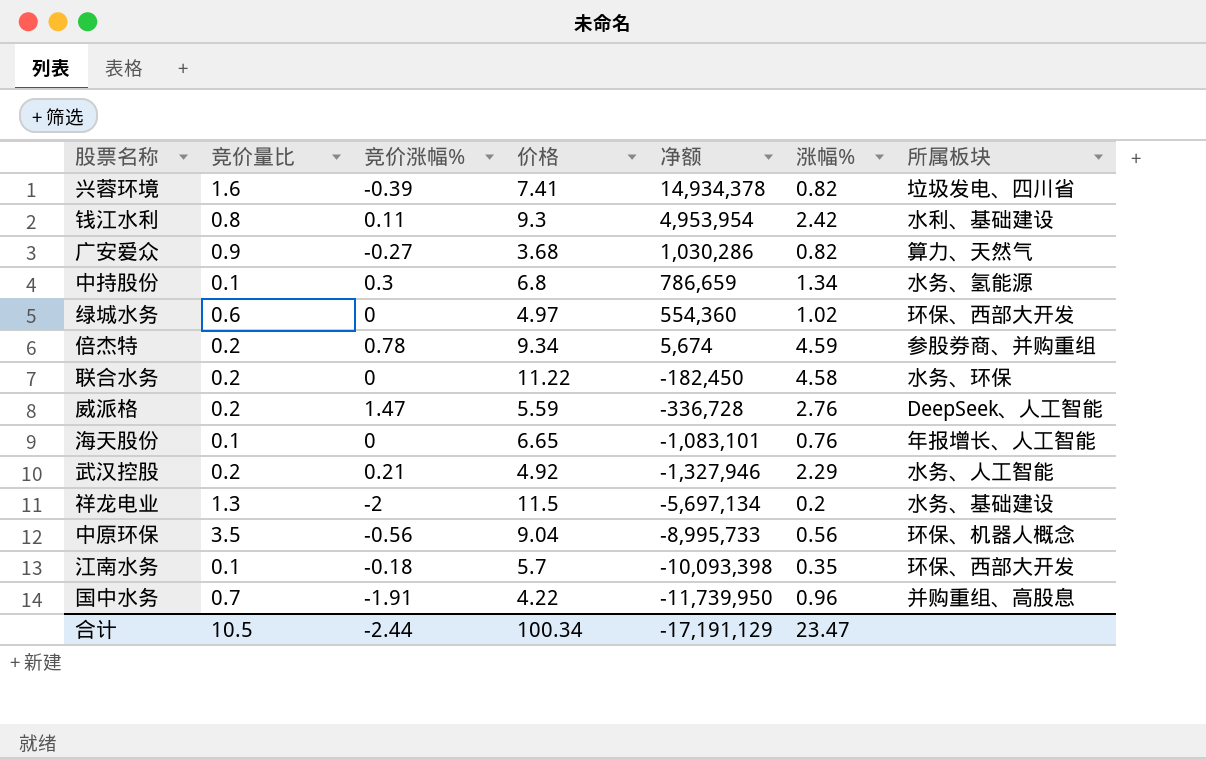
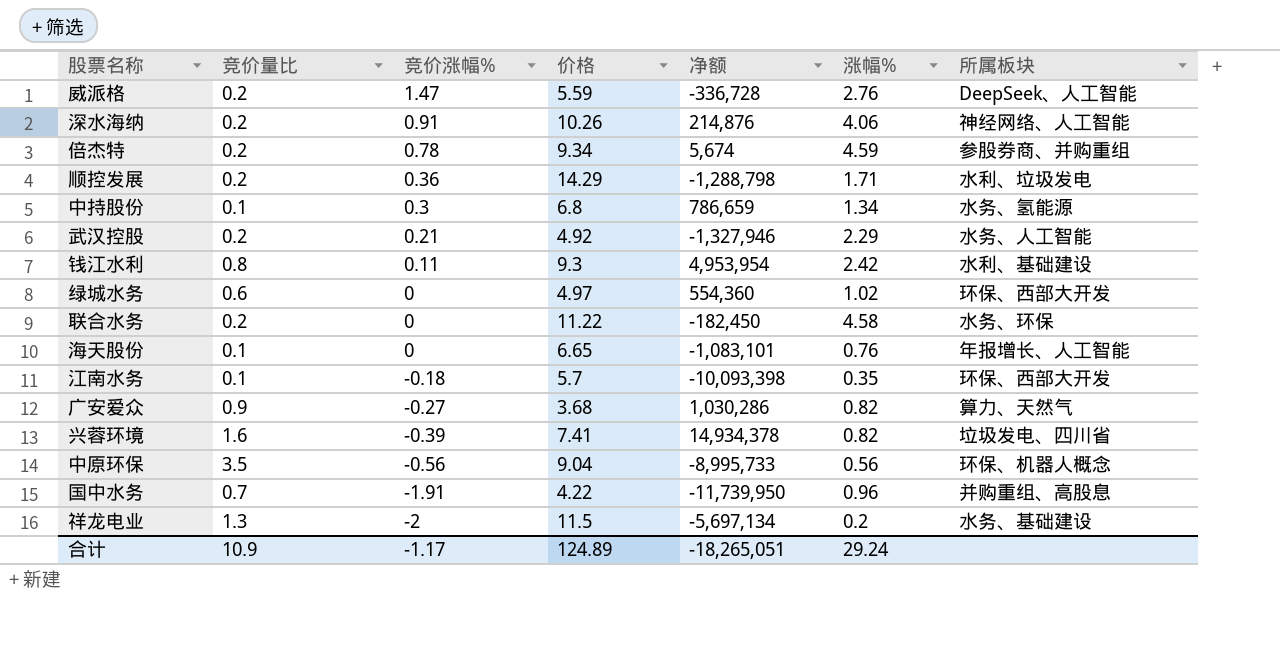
row order: 净额 descending -> 竞价涨幅% descending
row 深水海纳: none -> 0.2 | 0.91 | 10.26 | 214,876 | 4.06 | 神经网络、人工智能
row 顺控发展: none -> 0.2 | 0.36 | 14.29 | -1,288,798 | 1.71 | 水利、垃圾发电
合计 | 竞价量比: 10.5 -> 10.9
合计 | 竞价涨幅%: -2.44 -> -1.17
合计 | 价格: 100.34 -> 124.89
合计 | 净额: -17,191,129 -> -18,265,051
合计 | 涨幅%: 23.47 -> 29.24

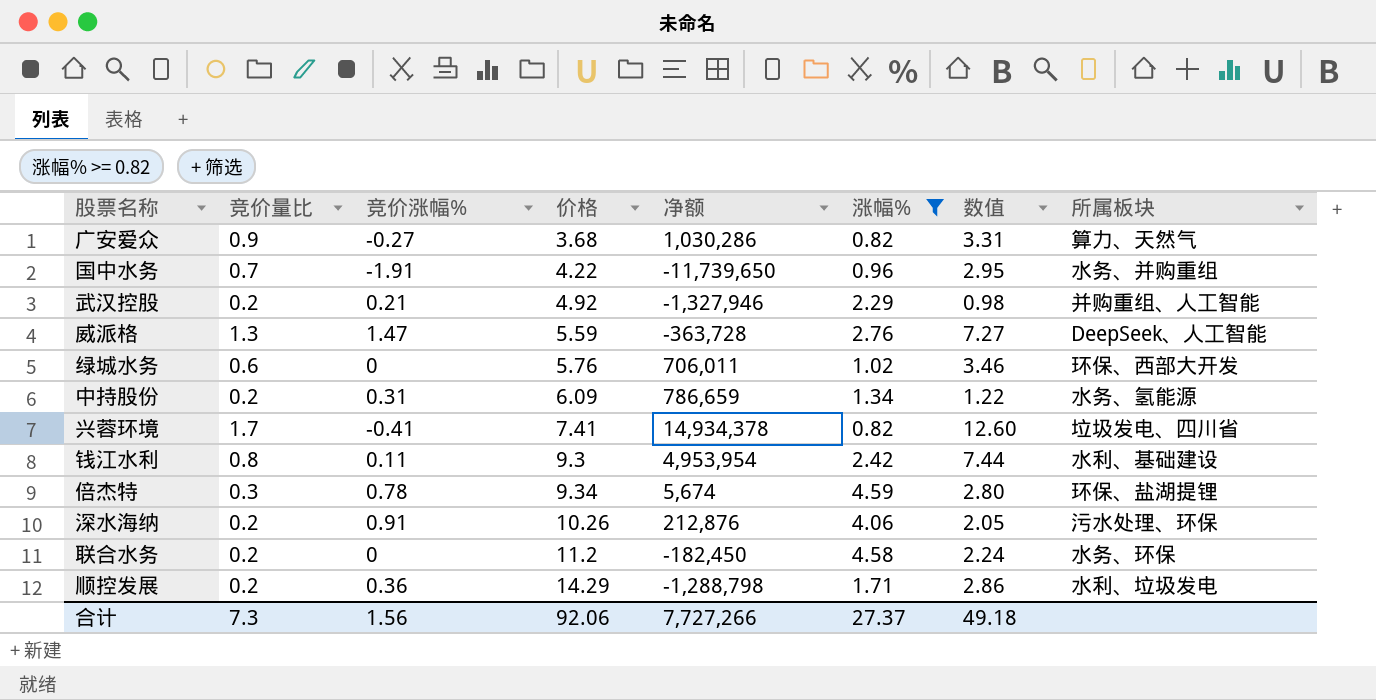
filter: none -> 涨幅% >= 0.82
row order: 竞价涨幅% descending -> 价格 ascending
column 数值 | formula: none -> [竞价量比] * [价格]
国中水务 | 净额: -11,739,950 -> -11,739,650
国中水务 | 所属板块: 并购重组、高股息 -> 水务、并购重组
武汉控股 | 所属板块: 水务、人工智能 -> 并购重组、人工智能
威派格 | 竞价量比: 0.2 -> 1.3
威派格 | 净额: -336,728 -> -363,728
绿城水务 | 价格: 4.97 -> 5.76
绿城水务 | 净额: 554,360 -> 706,011
中持股份 | 竞价量比: 0.1 -> 0.2
中持股份 | 竞价涨幅%: 0.3 -> 0.31
中持股份 | 价格: 6.8 -> 6.09
兴蓉环境 | 竞价量比: 1.6 -> 1.7
兴蓉环境 | 竞价涨幅%: -0.39 -> -0.41
倍杰特 | 竞价量比: 0.2 -> 0.3
倍杰特 | 所属板块: 参股券商、并购重组 -> 环保、盐湖提锂
深水海纳 | 净额: 214,876 -> 212,876
深水海纳 | 所属板块: 神经网络、人工智能 -> 污水处理、环保
联合水务 | 价格: 11.22 -> 11.2
合计 | 竞价量比: 10.9 -> 7.3
合计 | 竞价涨幅%: -1.17 -> 1.56
合计 | 价格: 124.89 -> 92.06
合计 | 净额: -18,265,051 -> 7,727,266
合计 | 涨幅%: 29.24 -> 27.37

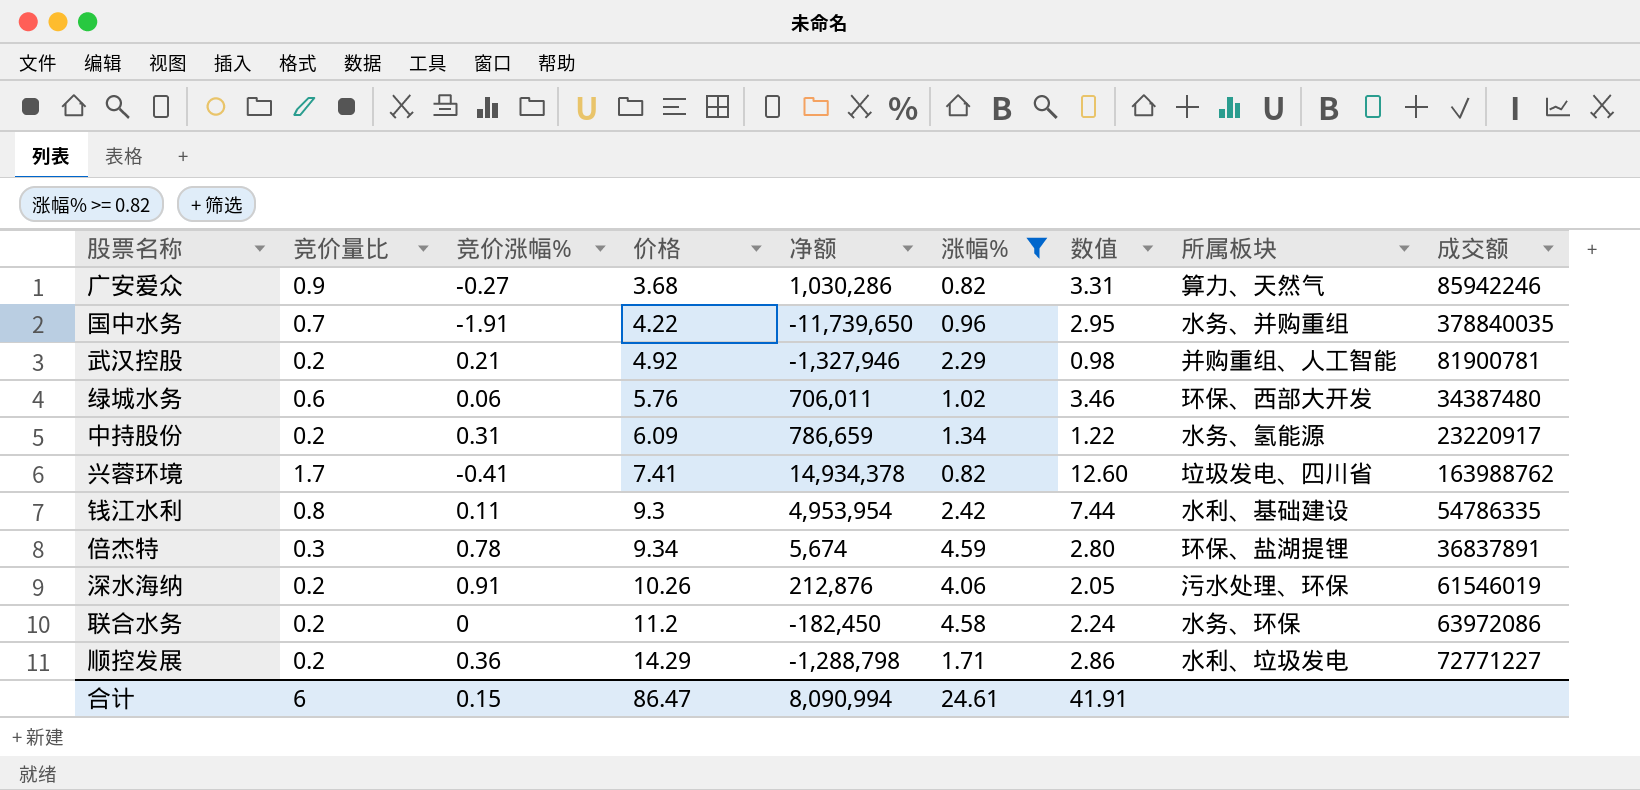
column 成交额 | position: none -> 9
row 威派格: 1.3 | 1.47 | 5.59 | -363,728 | 2.76 | 7.27 | DeepSeek、人工智能 -> none
绿城水务 | 竞价涨幅%: 0 -> 0.06
合计 | 竞价量比: 7.3 -> 6
合计 | 竞价涨幅%: 1.56 -> 0.15
合计 | 价格: 92.06 -> 86.47
合计 | 净额: 7,727,266 -> 8,090,994
合计 | 涨幅%: 27.37 -> 24.61
合计 | 数值: 49.18 -> 41.91

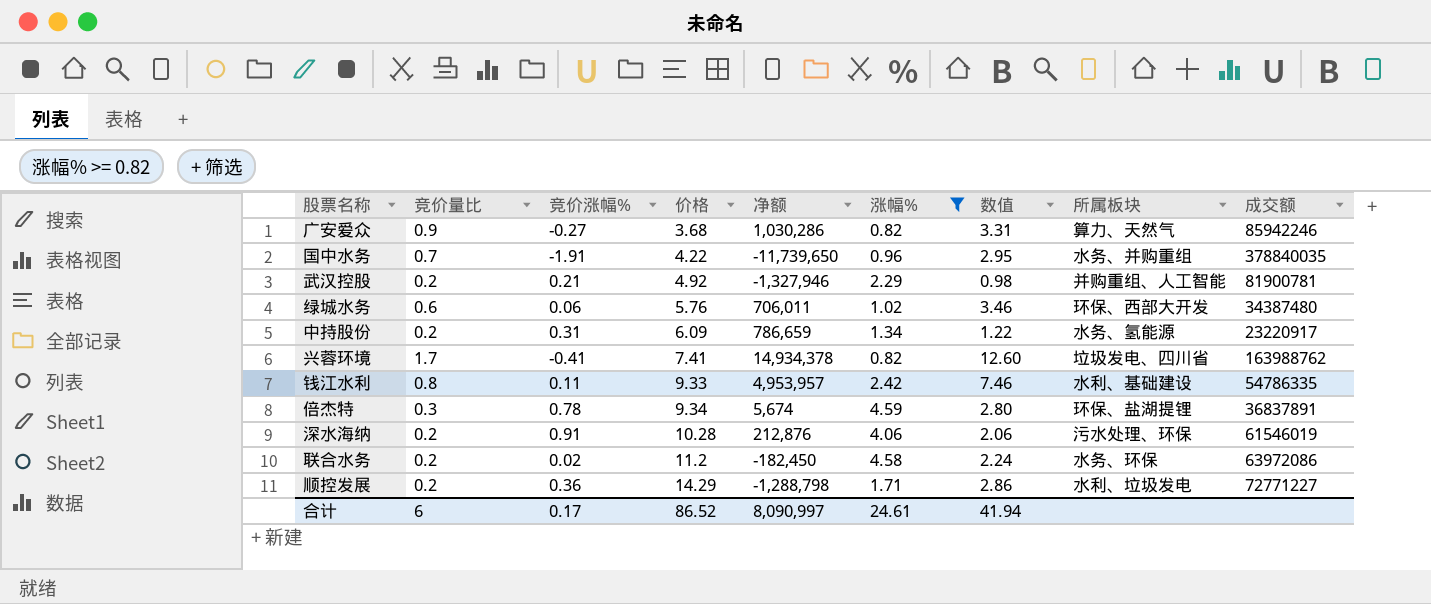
钱江水利 | 价格: 9.3 -> 9.33
钱江水利 | 净额: 4,953,954 -> 4,953,957
钱江水利 | 数值: 7.44 -> 7.46
深水海纳 | 价格: 10.26 -> 10.28
深水海纳 | 数值: 2.05 -> 2.06
联合水务 | 竞价涨幅%: 0 -> 0.02
合计 | 竞价涨幅%: 0.15 -> 0.17
合计 | 价格: 86.47 -> 86.52
合计 | 净额: 8,090,994 -> 8,090,997
合计 | 数值: 41.91 -> 41.94

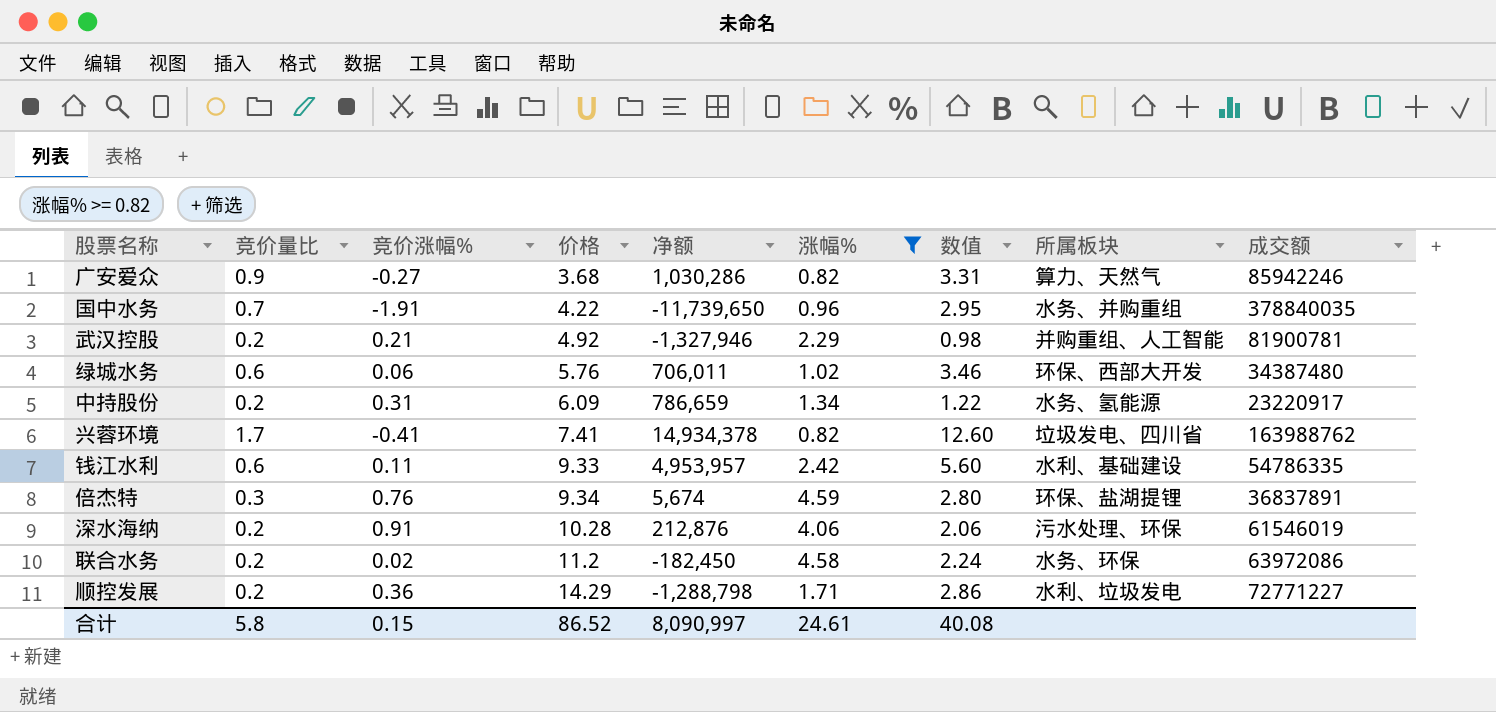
钱江水利 | 竞价量比: 0.8 -> 0.6
钱江水利 | 数值: 7.46 -> 5.60
倍杰特 | 竞价涨幅%: 0.78 -> 0.76
合计 | 竞价量比: 6 -> 5.8
合计 | 竞价涨幅%: 0.17 -> 0.15
合计 | 数值: 41.94 -> 40.08

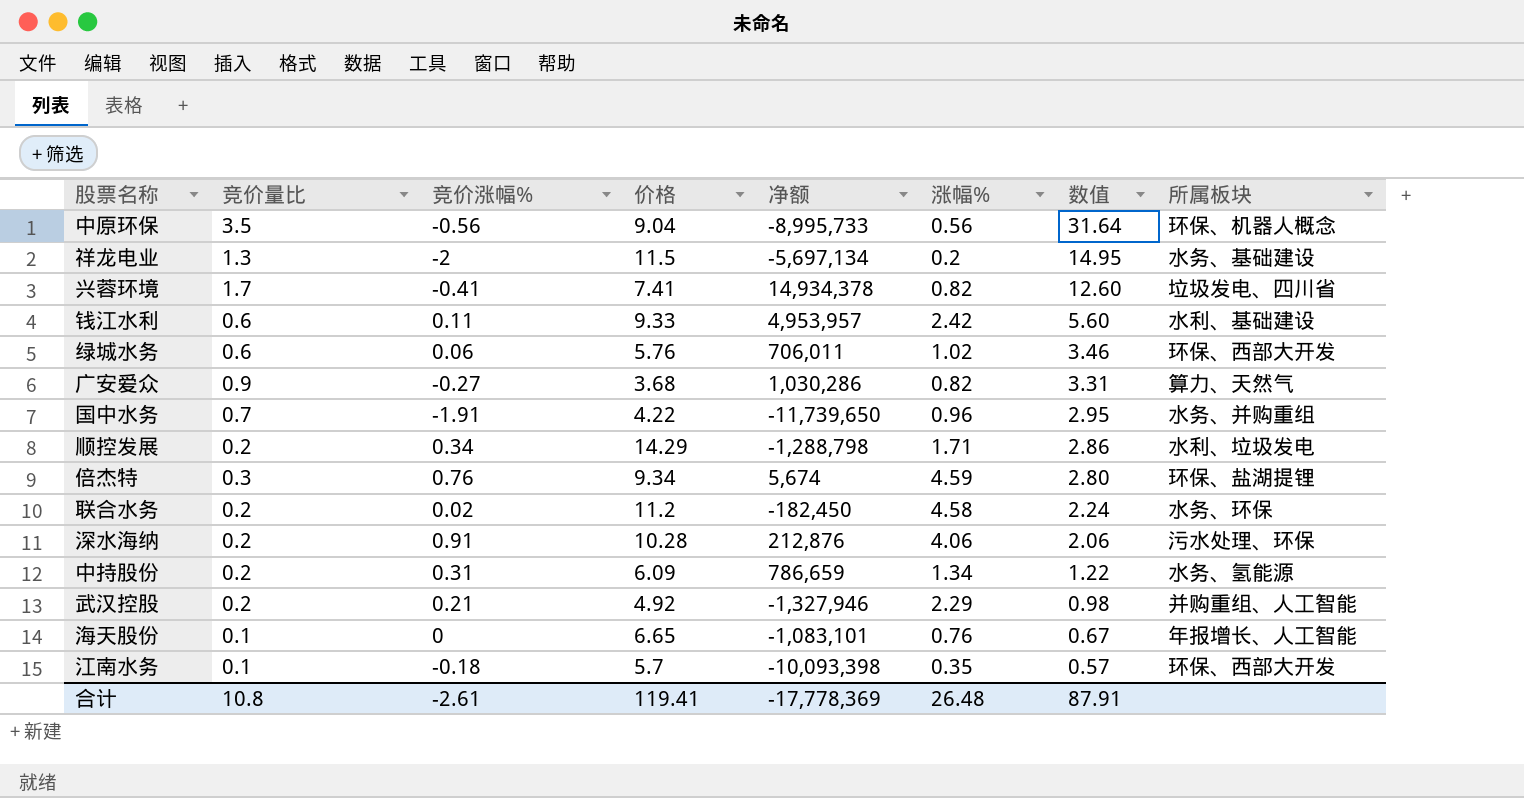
filter: 涨幅% >= 0.82 -> none
row order: 价格 ascending -> 数值 descending
column 成交额 | position: 9 -> none
顺控发展 | 竞价涨幅%: 0.36 -> 0.34
合计 | 竞价量比: 5.8 -> 10.8
合计 | 竞价涨幅%: 0.15 -> -2.61
合计 | 价格: 86.52 -> 119.41
合计 | 净额: 8,090,997 -> -17,778,369
合计 | 涨幅%: 24.61 -> 26.48
合计 | 数值: 40.08 -> 87.91

